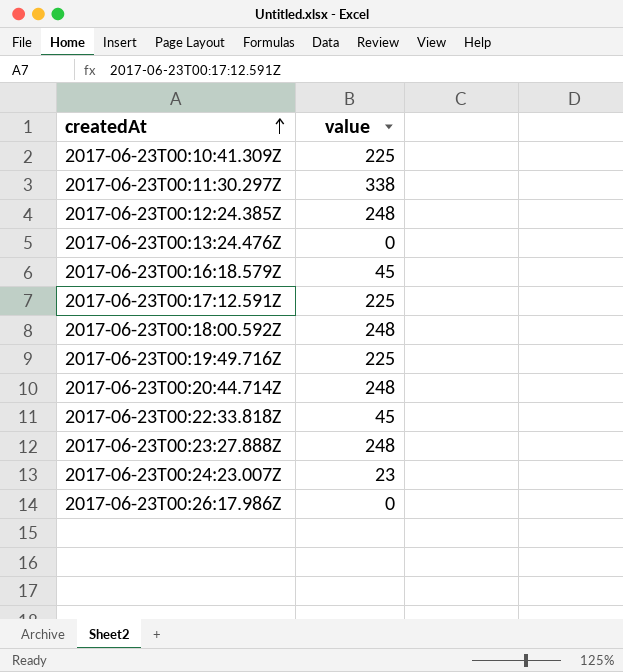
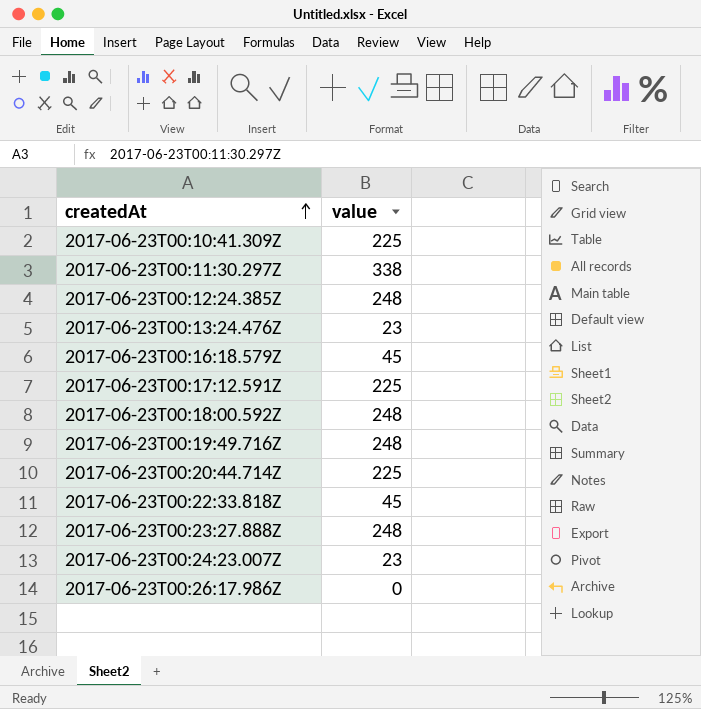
2017-06-23T00:13:24.476Z | value: 0 -> 23
2017-06-23T00:19:49.716Z | value: 225 -> 248
2017-06-23T00:20:44.714Z | value: 248 -> 225

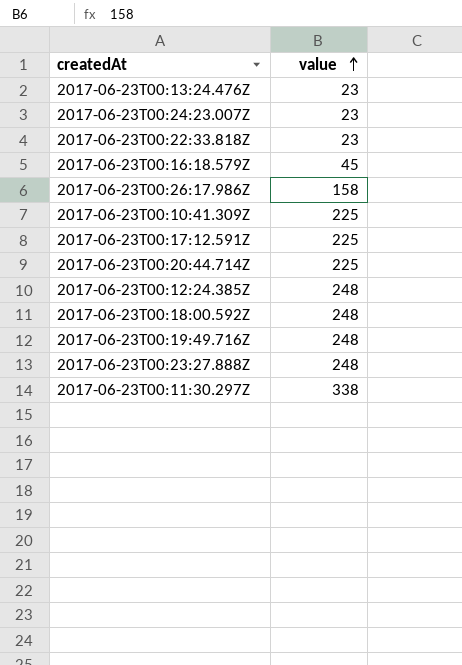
row order: createdAt ascending -> value ascending
2017-06-23T00:22:33.818Z | value: 45 -> 23
2017-06-23T00:26:17.986Z | value: 0 -> 158

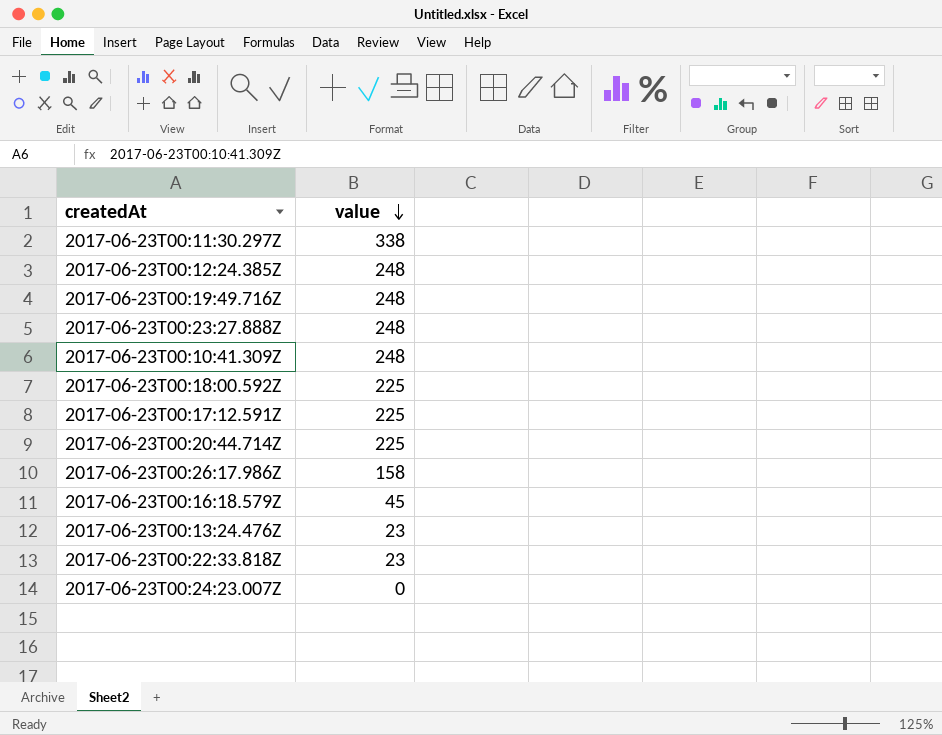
row order: value ascending -> value descending
2017-06-23T00:10:41.309Z | value: 225 -> 248
2017-06-23T00:18:00.592Z | value: 248 -> 225
2017-06-23T00:24:23.007Z | value: 23 -> 0

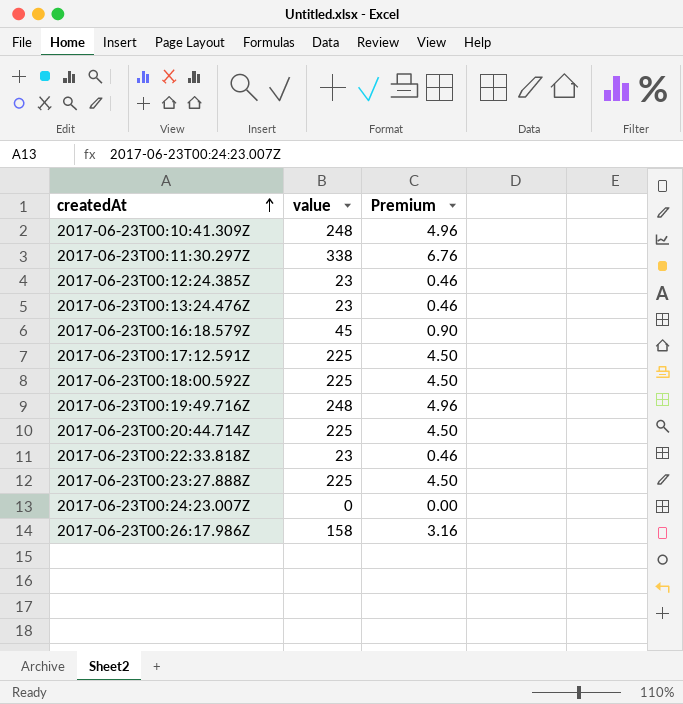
row order: value descending -> createdAt ascending
column Premium | formula: none -> [value] * 0.02
2017-06-23T00:12:24.385Z | value: 248 -> 23
2017-06-23T00:23:27.888Z | value: 248 -> 225

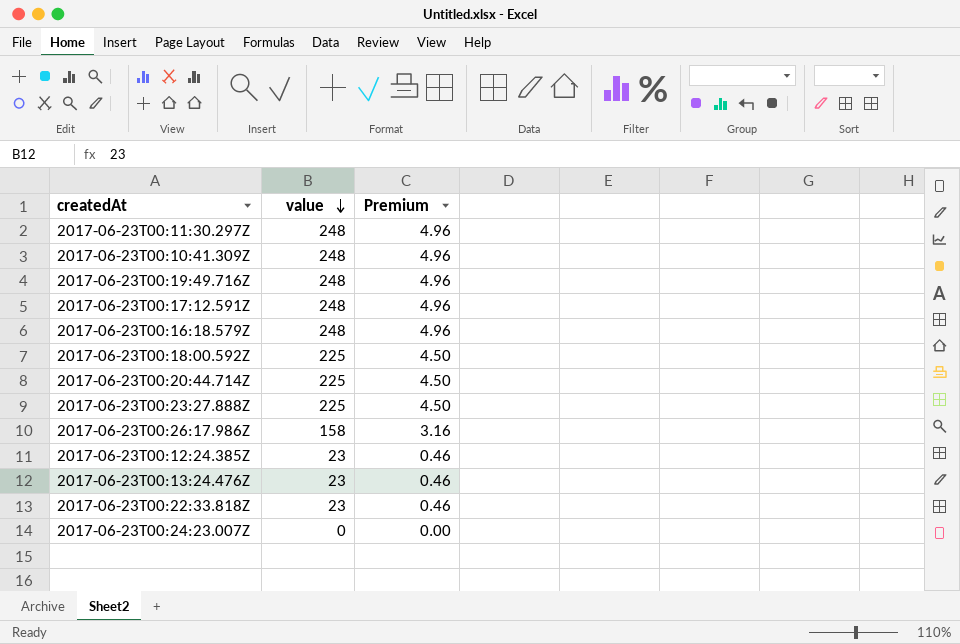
row order: createdAt ascending -> value descending
2017-06-23T00:11:30.297Z | value: 338 -> 248
2017-06-23T00:11:30.297Z | Premium: 6.76 -> 4.96
2017-06-23T00:17:12.591Z | value: 225 -> 248
2017-06-23T00:17:12.591Z | Premium: 4.50 -> 4.96
2017-06-23T00:16:18.579Z | value: 45 -> 248
2017-06-23T00:16:18.579Z | Premium: 0.90 -> 4.96

